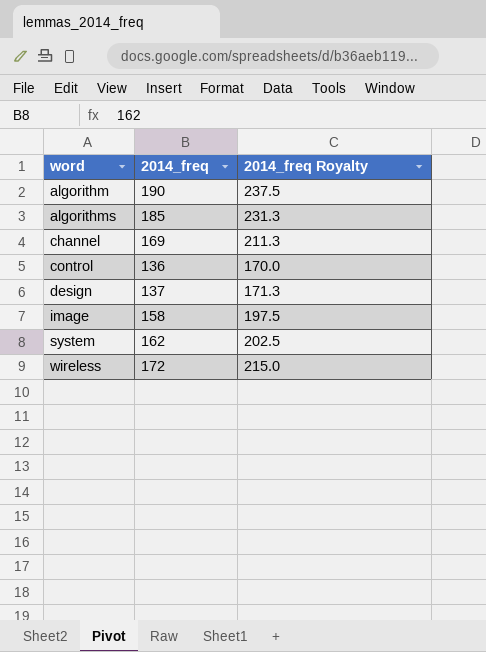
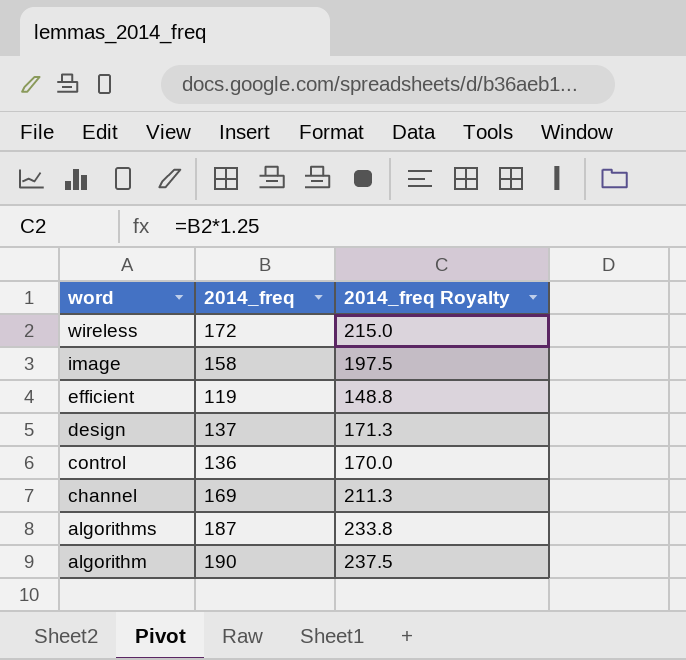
row order: word ascending -> word descending
row system: 162 | 202.5 -> none
row efficient: none -> 119 | 148.8
algorithms | 2014_freq: 185 -> 187
algorithms | 2014_freq Royalty: 231.3 -> 233.8

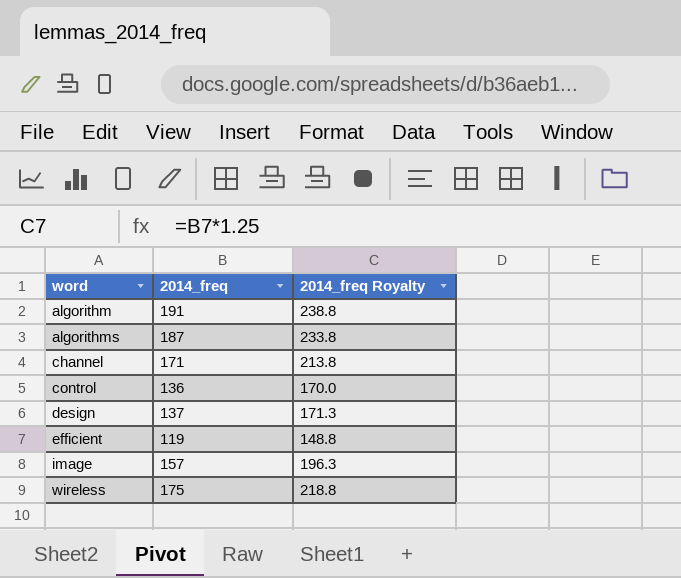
row order: word descending -> word ascending
algorithm | 2014_freq: 190 -> 191
algorithm | 2014_freq Royalty: 237.5 -> 238.8
channel | 2014_freq: 169 -> 171
channel | 2014_freq Royalty: 211.3 -> 213.8
image | 2014_freq: 158 -> 157
image | 2014_freq Royalty: 197.5 -> 196.3
wireless | 2014_freq: 172 -> 175
wireless | 2014_freq Royalty: 215.0 -> 218.8

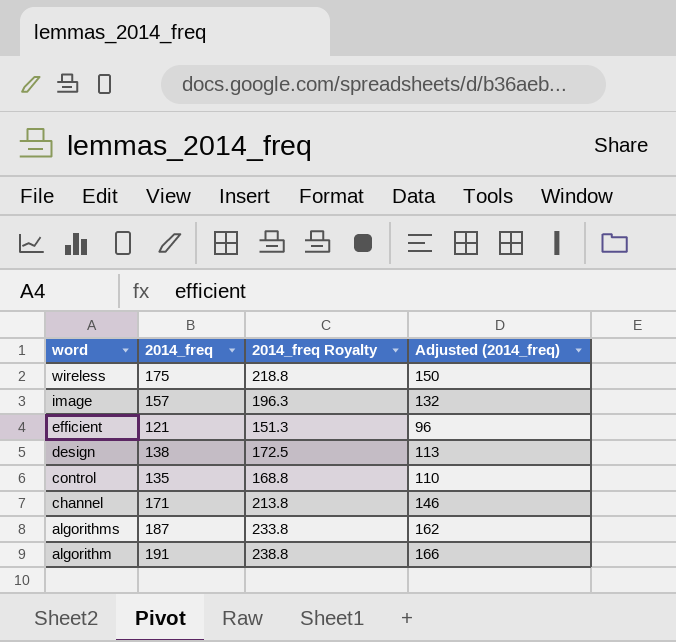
row order: word ascending -> word descending
column Adjusted (2014_freq) | formula: none -> [2014_freq] - 25
efficient | 2014_freq: 119 -> 121
efficient | 2014_freq Royalty: 148.8 -> 151.3
design | 2014_freq: 137 -> 138
design | 2014_freq Royalty: 171.3 -> 172.5
control | 2014_freq: 136 -> 135
control | 2014_freq Royalty: 170.0 -> 168.8

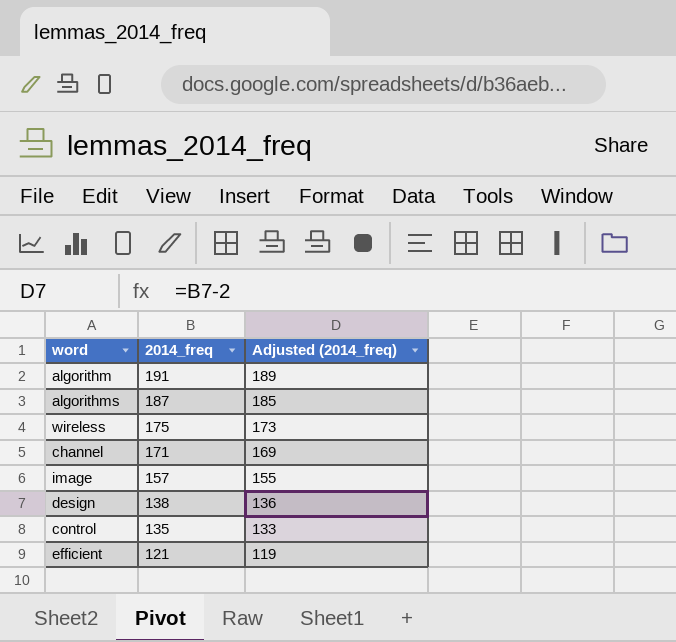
row order: word descending -> 2014_freq descending
column 2014_freq Royalty | formula: [2014_freq] * 1.25 -> none
column Adjusted (2014_freq) | formula: [2014_freq] - 25 -> [2014_freq] - 2

